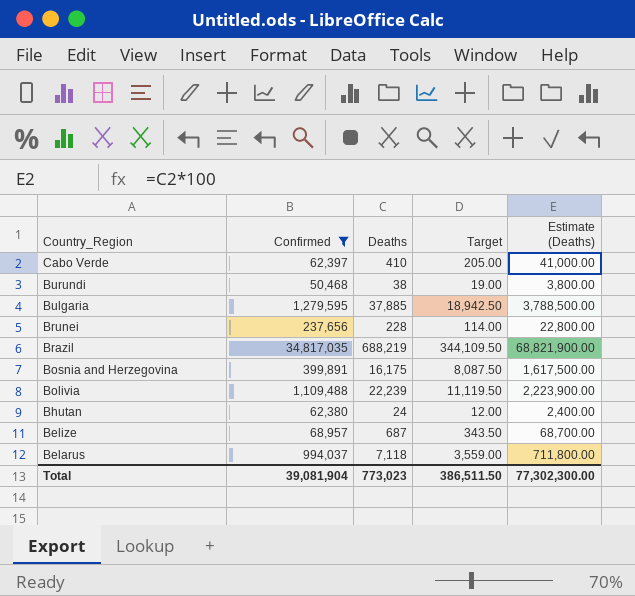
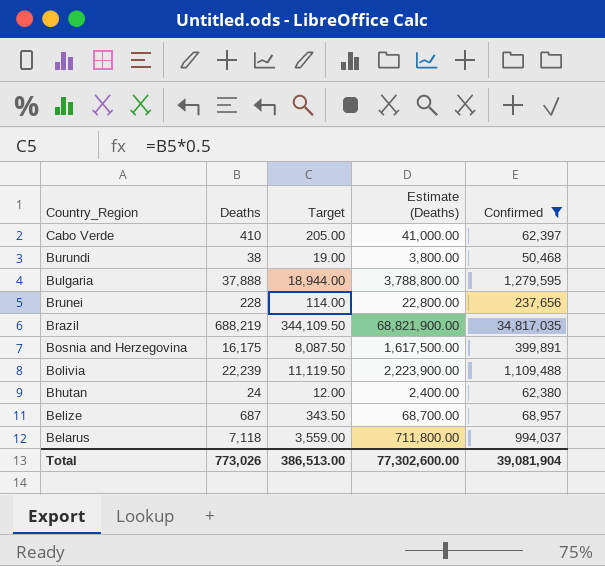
column Confirmed | position: 2 -> 5
Bulgaria | Deaths: 37,885 -> 37,888
Bulgaria | Target: 18,942.50 -> 18,944.00
Bulgaria | Estimate (Deaths): 3,788,500.00 -> 3,788,800.00
Total | Deaths: 773,023 -> 773,026
Total | Target: 386,511.50 -> 386,513.00
Total | Estimate (Deaths): 77,302,300.00 -> 77,302,600.00

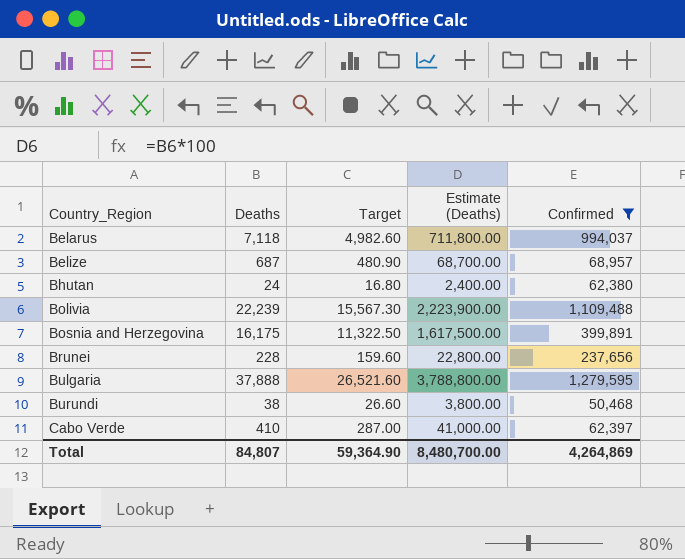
row order: Country_Region descending -> Country_Region ascending
column Target | formula: [Deaths] * 0.5 -> [Deaths] * 0.7
row Brazil: 688,219 | 344,109.50 | 68,821,900.00 | 34,817,035 -> none
Total | Deaths: 773,026 -> 84,807
Total | Target: 386,513.00 -> 59,364.90
Total | Estimate (Deaths): 77,302,600.00 -> 8,480,700.00
Total | Confirmed: 39,081,904 -> 4,264,869

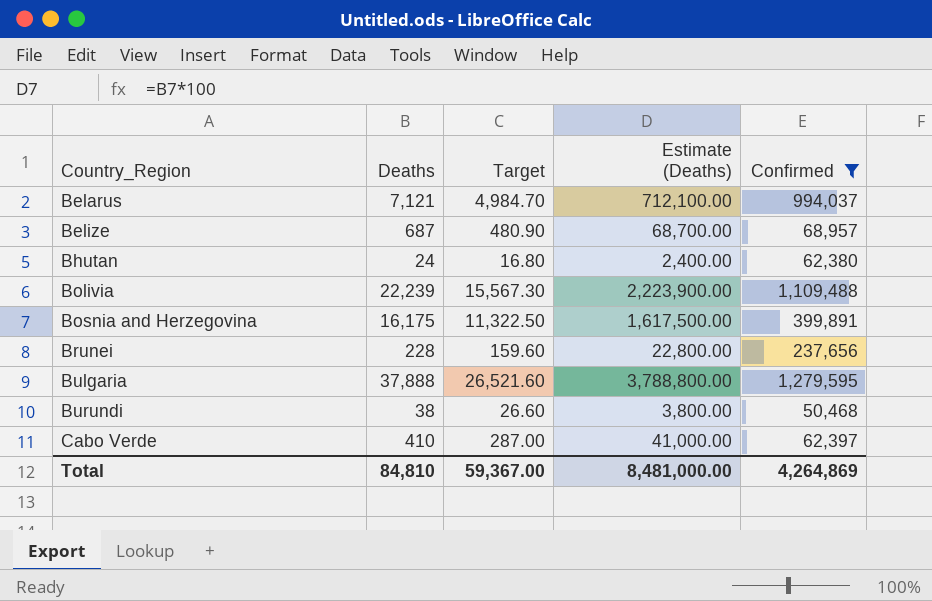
Belarus | Deaths: 7,118 -> 7,121
Belarus | Target: 4,982.60 -> 4,984.70
Belarus | Estimate (Deaths): 711,800.00 -> 712,100.00
Total | Deaths: 84,807 -> 84,810
Total | Target: 59,364.90 -> 59,367.00
Total | Estimate (Deaths): 8,480,700.00 -> 8,481,000.00

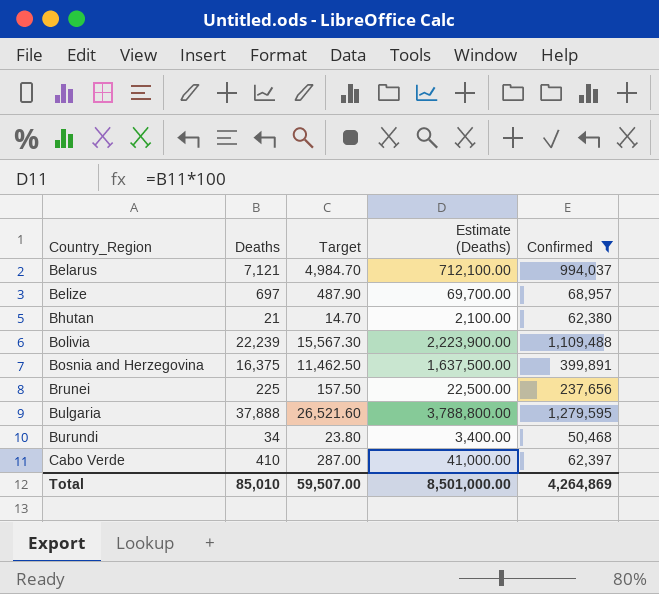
Belize | Deaths: 687 -> 697
Belize | Target: 480.90 -> 487.90
Belize | Estimate (Deaths): 68,700.00 -> 69,700.00
Bhutan | Deaths: 24 -> 21
Bhutan | Target: 16.80 -> 14.70
Bhutan | Estimate (Deaths): 2,400.00 -> 2,100.00
Bosnia and Herzegovina | Deaths: 16,175 -> 16,375
Bosnia and Herzegovina | Target: 11,322.50 -> 11,462.50
Bosnia and Herzegovina | Estimate (Deaths): 1,617,500.00 -> 1,637,500.00
Brunei | Deaths: 228 -> 225
Brunei | Target: 159.60 -> 157.50
Brunei | Estimate (Deaths): 22,800.00 -> 22,500.00
Burundi | Deaths: 38 -> 34
Burundi | Target: 26.60 -> 23.80
Burundi | Estimate (Deaths): 3,800.00 -> 3,400.00
Total | Deaths: 84,810 -> 85,010
Total | Target: 59,367.00 -> 59,507.00
Total | Estimate (Deaths): 8,481,000.00 -> 8,501,000.00

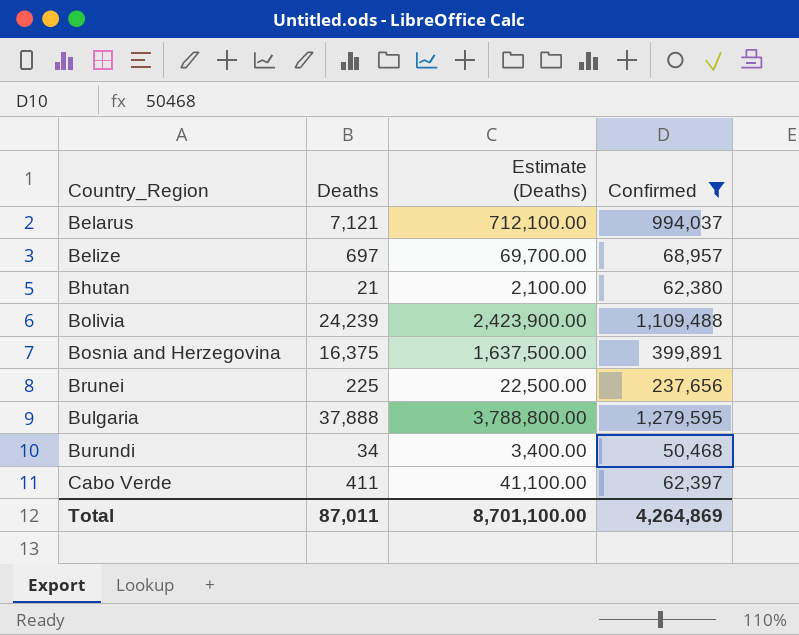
column Target | formula: [Deaths] * 0.7 -> none
Bolivia | Deaths: 22,239 -> 24,239
Bolivia | Estimate (Deaths): 2,223,900.00 -> 2,423,900.00
Cabo Verde | Deaths: 410 -> 411
Cabo Verde | Estimate (Deaths): 41,000.00 -> 41,100.00
Total | Deaths: 85,010 -> 87,011
Total | Estimate (Deaths): 8,501,000.00 -> 8,701,100.00

